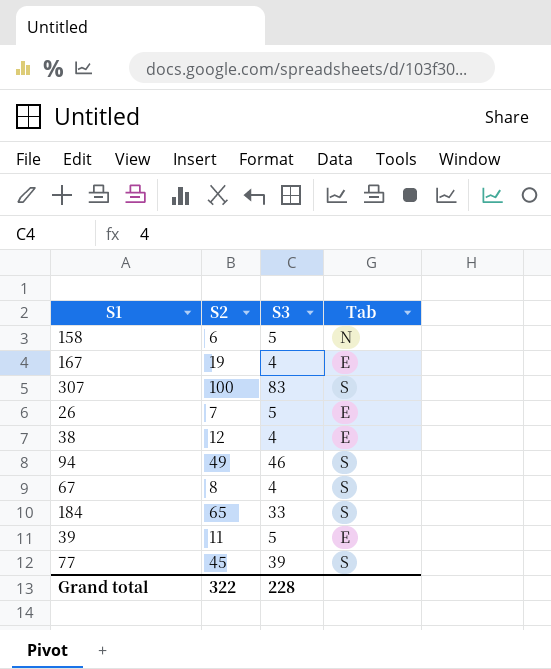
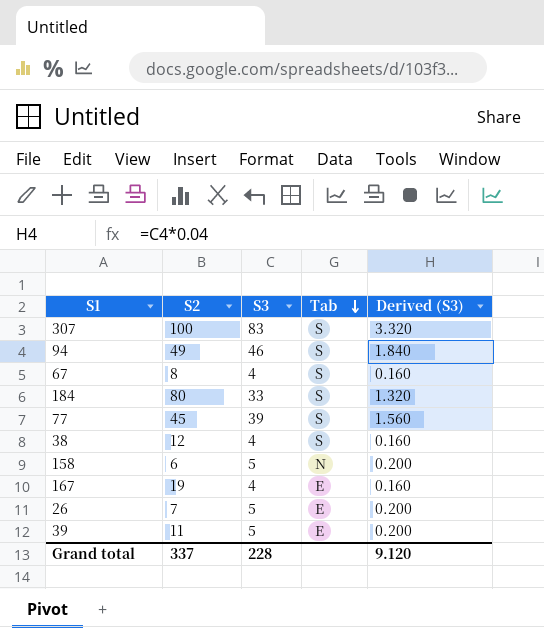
row order: none -> Tab descending
column Derived (S3) | formula: none -> [S3] * 0.04
184 | S2: 65 -> 80
38 | Tab: E -> S
Grand total | S2: 322 -> 337

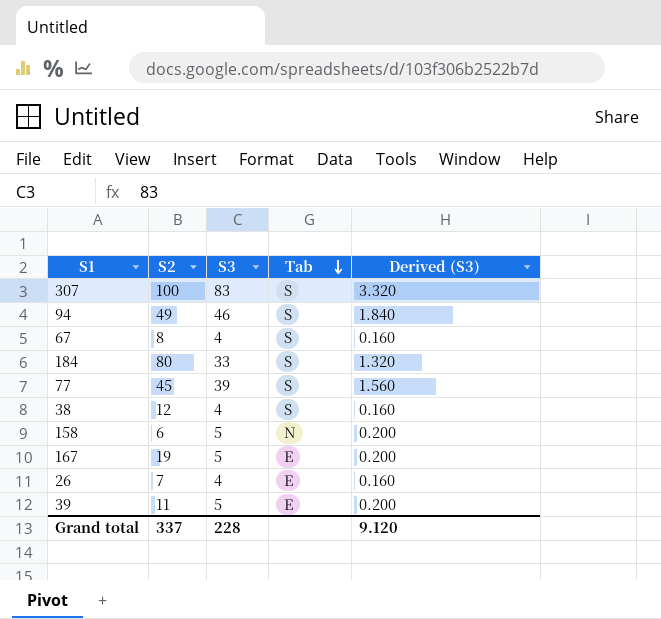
167 | S3: 4 -> 5
167 | Derived (S3): 0.160 -> 0.200
26 | S3: 5 -> 4
26 | Derived (S3): 0.200 -> 0.160

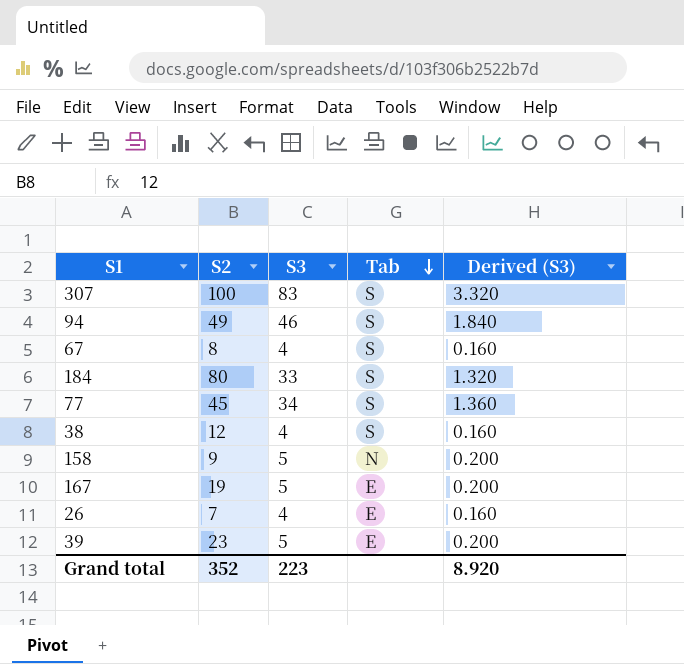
77 | S3: 39 -> 34
77 | Derived (S3): 1.560 -> 1.360
158 | S2: 6 -> 9
39 | S2: 11 -> 23
Grand total | S2: 337 -> 352
Grand total | S3: 228 -> 223
Grand total | Derived (S3): 9.120 -> 8.920

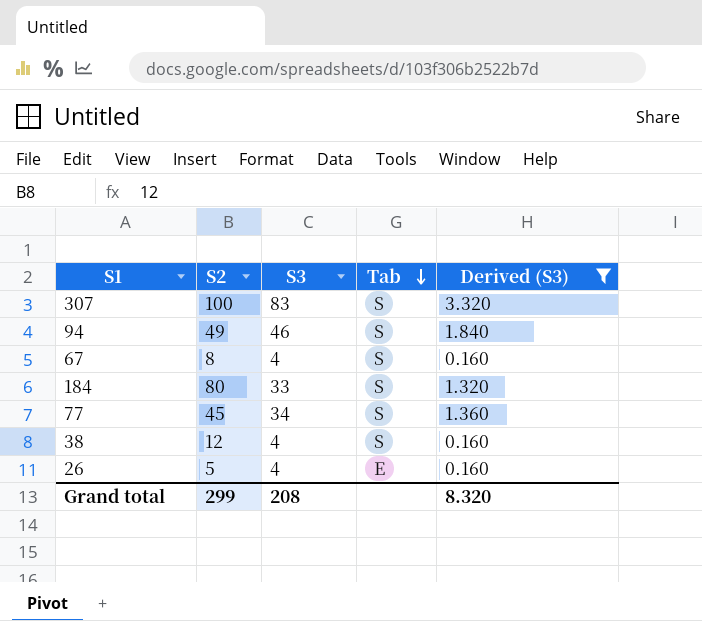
filter: none -> Derived (S3) != 0.200
26 | S2: 7 -> 5
Grand total | S2: 352 -> 299
Grand total | S3: 223 -> 208
Grand total | Derived (S3): 8.920 -> 8.320

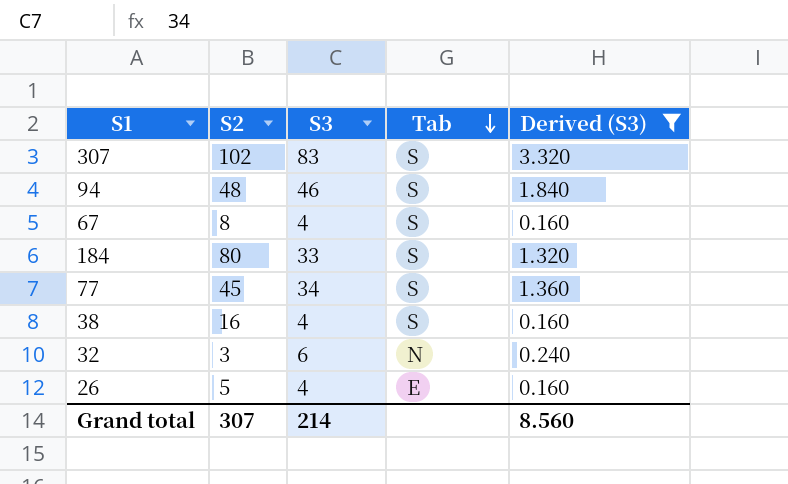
307 | S2: 100 -> 102
94 | S2: 49 -> 48
38 | S2: 12 -> 16
row 32: none -> 3 | 6 | N | 0.240
Grand total | S2: 299 -> 307
Grand total | S3: 208 -> 214
Grand total | Derived (S3): 8.320 -> 8.560

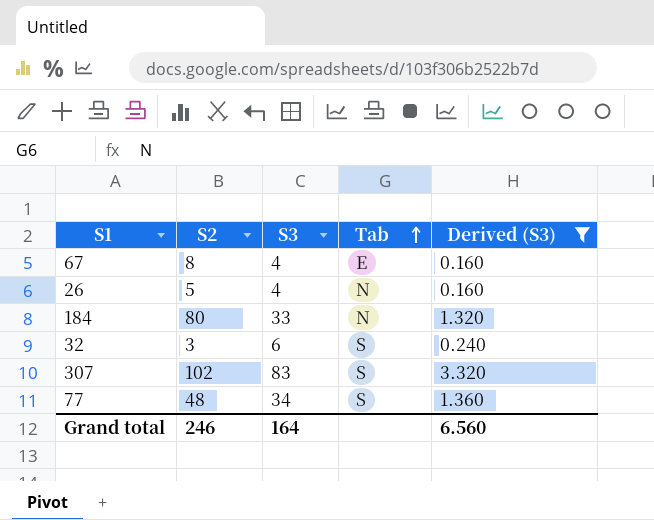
row order: Tab descending -> Tab ascending
row 94: 48 | 46 | S | 1.840 -> none
row 38: 16 | 4 | S | 0.160 -> none
67 | Tab: S -> E
26 | Tab: E -> N
184 | Tab: S -> N
32 | Tab: N -> S
77 | S2: 45 -> 48
Grand total | S2: 307 -> 246
Grand total | S3: 214 -> 164
Grand total | Derived (S3): 8.560 -> 6.560

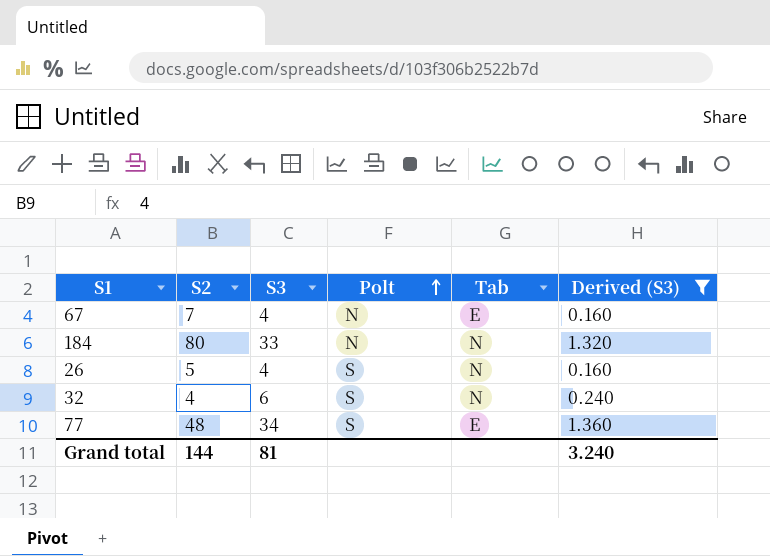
row order: Tab ascending -> Polt ascending
column Polt | position: none -> 4
row 307: 102 | 83 | S | 3.320 -> none
67 | S2: 8 -> 7
32 | S2: 3 -> 4
32 | Tab: S -> N
77 | Tab: S -> E
Grand total | S2: 246 -> 144
Grand total | S3: 164 -> 81
Grand total | Derived (S3): 6.560 -> 3.240

